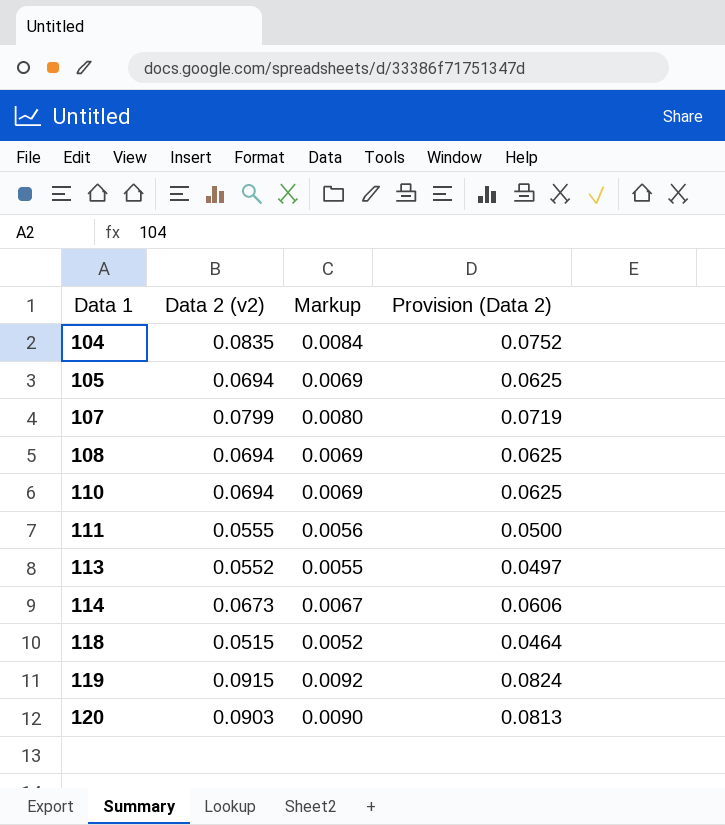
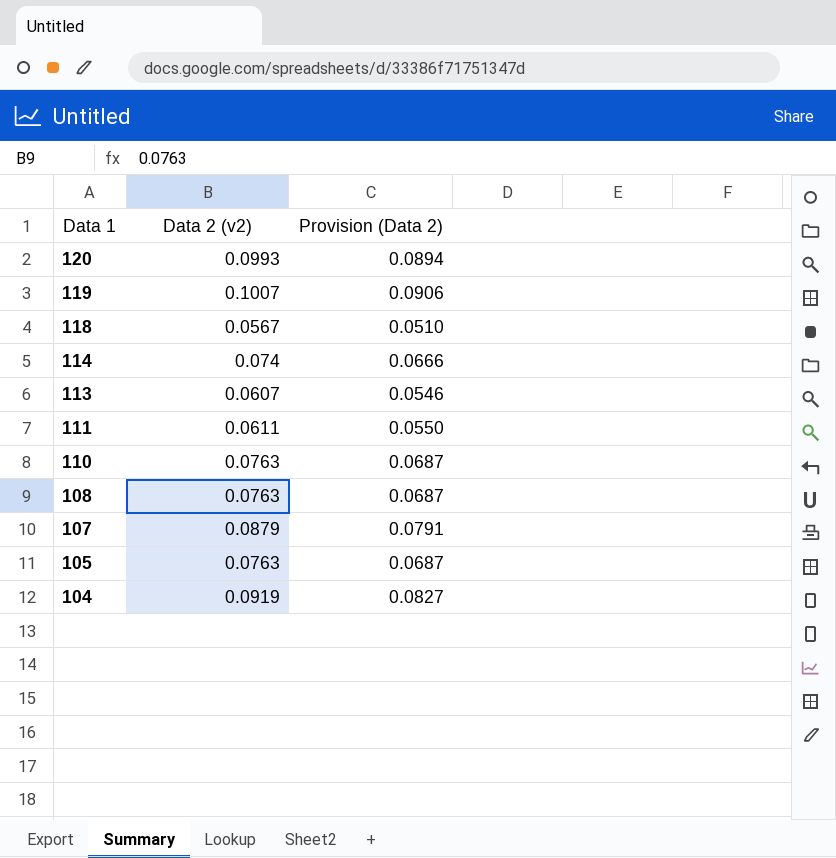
row order: Data 1 ascending -> Data 1 descending
column Markup | formula: [Data 2 (v2)] * 0.1 -> none
120 | Data 2 (v2): 0.0903 -> 0.0993
120 | Provision (Data 2): 0.0813 -> 0.0894
119 | Data 2 (v2): 0.0915 -> 0.1007
119 | Provision (Data 2): 0.0824 -> 0.0906
118 | Data 2 (v2): 0.0515 -> 0.0567
118 | Provision (Data 2): 0.0464 -> 0.0510
114 | Data 2 (v2): 0.0673 -> 0.074
114 | Provision (Data 2): 0.0606 -> 0.0666
113 | Data 2 (v2): 0.0552 -> 0.0607
113 | Provision (Data 2): 0.0497 -> 0.0546
111 | Data 2 (v2): 0.0555 -> 0.0611
111 | Provision (Data 2): 0.0500 -> 0.0550
110 | Data 2 (v2): 0.0694 -> 0.0763
110 | Provision (Data 2): 0.0625 -> 0.0687
108 | Data 2 (v2): 0.0694 -> 0.0763
108 | Provision (Data 2): 0.0625 -> 0.0687
107 | Data 2 (v2): 0.0799 -> 0.0879
107 | Provision (Data 2): 0.0719 -> 0.0791
105 | Data 2 (v2): 0.0694 -> 0.0763
105 | Provision (Data 2): 0.0625 -> 0.0687
104 | Data 2 (v2): 0.0835 -> 0.0919
104 | Provision (Data 2): 0.0752 -> 0.0827

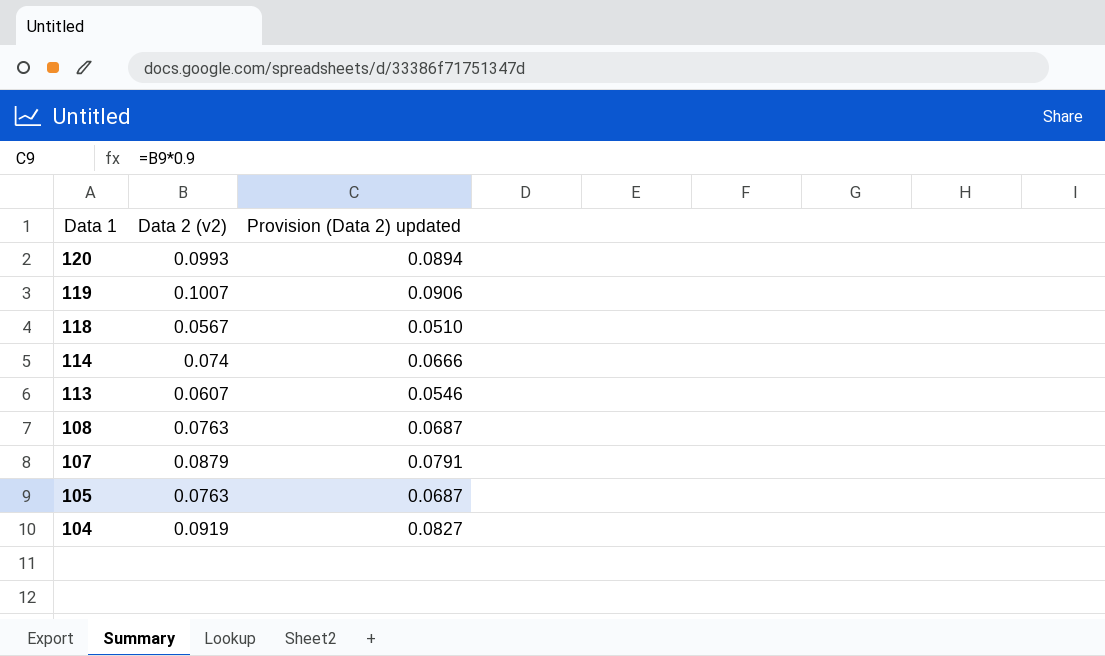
column name: Provision (Data 2) -> Provision (Data 2) updated
row 111: 0.0611 | 0.0550 -> none
row 110: 0.0763 | 0.0687 -> none

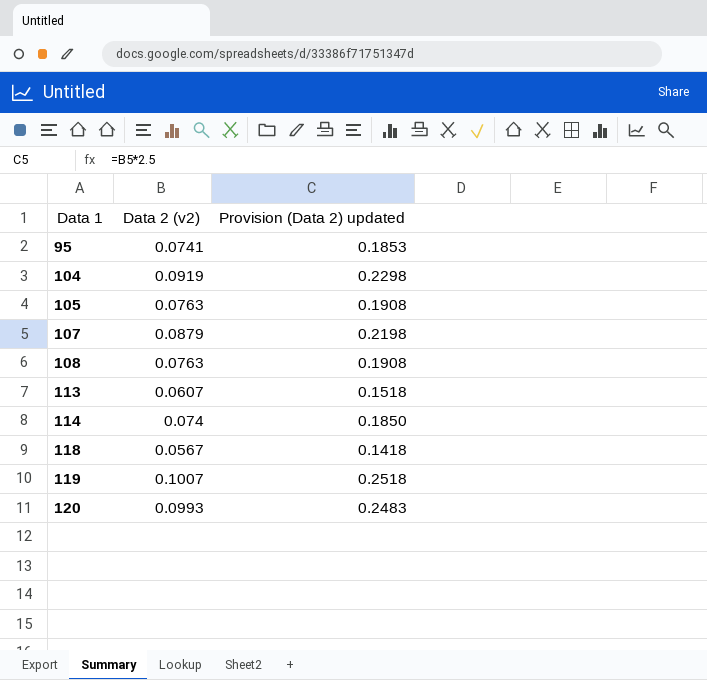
row order: Data 1 descending -> Data 1 ascending
column Provision (Data 2) updated | formula: [Data 2 (v2)] * 0.9 -> [Data 2 (v2)] * 2.5
row 95: none -> 0.0741 | 0.1853

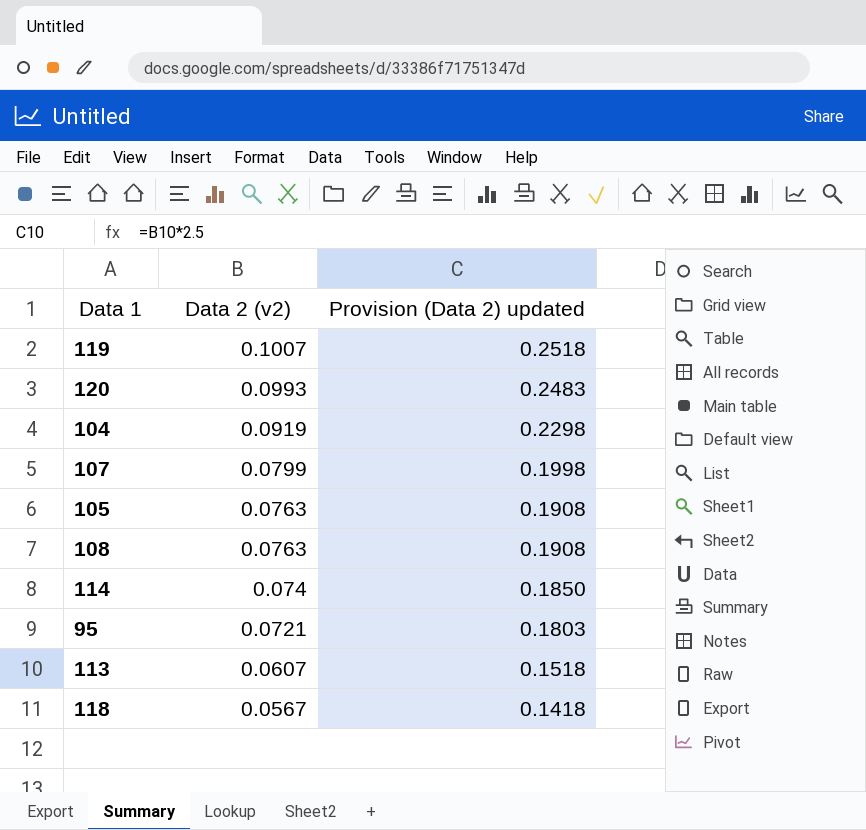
row order: Data 1 ascending -> Data 2 (v2) descending
107 | Data 2 (v2): 0.0879 -> 0.0799
107 | Provision (Data 2) updated: 0.2198 -> 0.1998
95 | Data 2 (v2): 0.0741 -> 0.0721
95 | Provision (Data 2) updated: 0.1853 -> 0.1803

